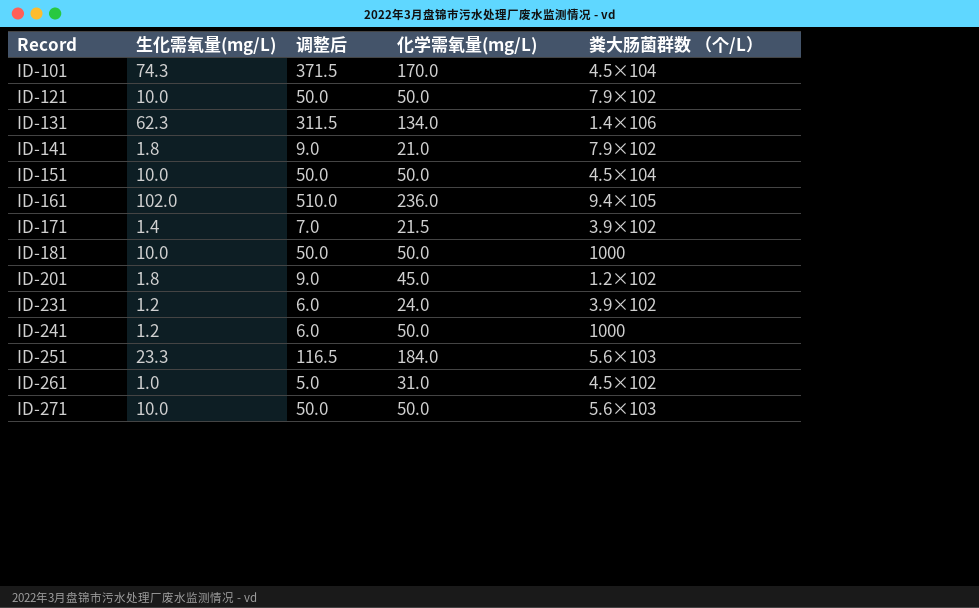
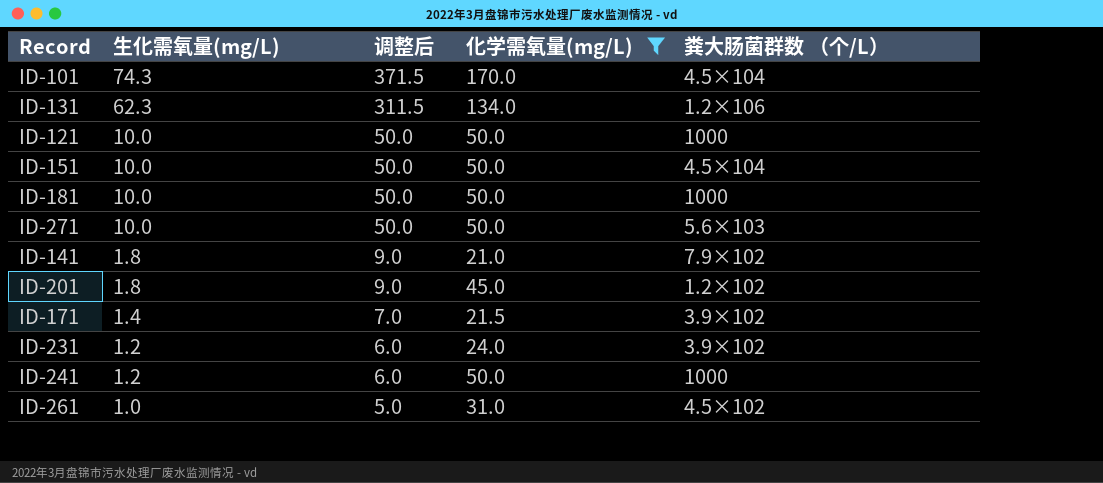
filter: none -> 化学需氧量(mg/L) <= 170.0
row order: Record ascending -> 生化需氧量(mg/L) descending
ID-131 | 粪大肠菌群数 （个/L）: 1.4×106 -> 1.2×106
ID-121 | 粪大肠菌群数 （个/L）: 7.9×102 -> 1000

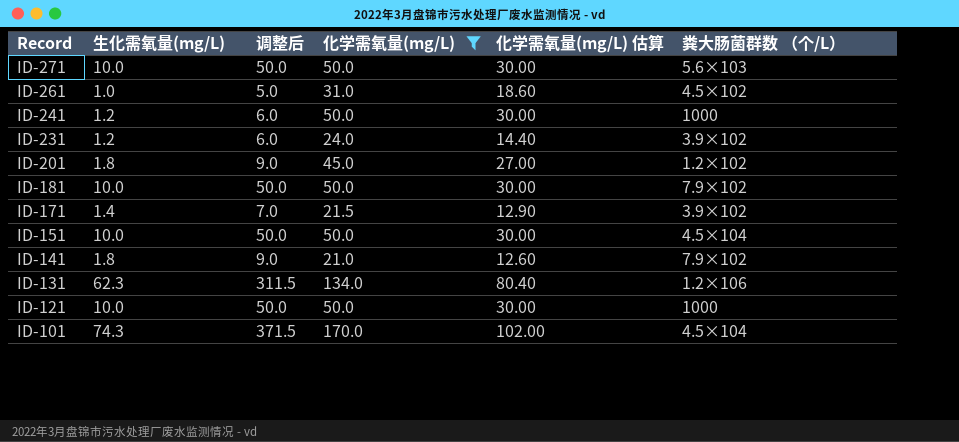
row order: 生化需氧量(mg/L) descending -> Record descending
column 化学需氧量(mg/L) 估算 | formula: none -> [化学需氧量(mg/L)] * 0.6
ID-181 | 粪大肠菌群数 （个/L）: 1000 -> 7.9×102

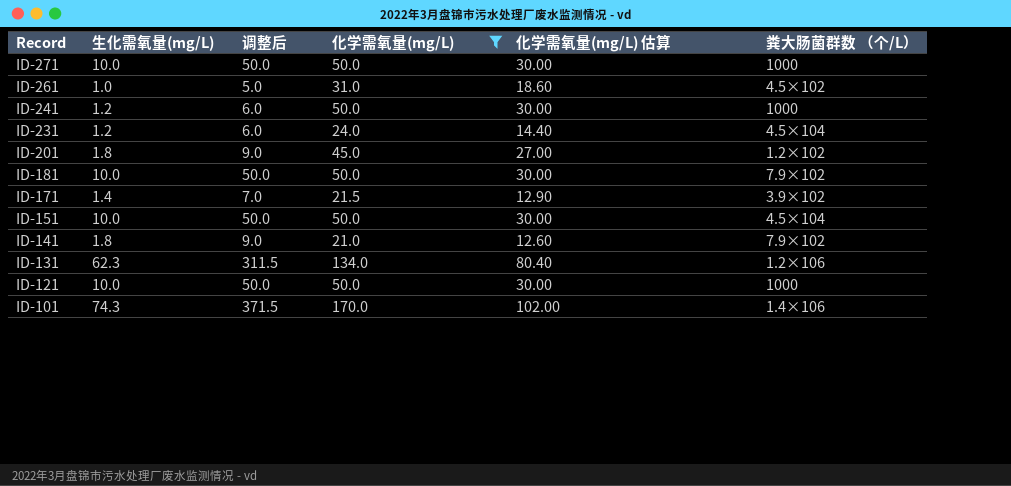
ID-271 | 粪大肠菌群数 （个/L）: 5.6×103 -> 1000
ID-231 | 粪大肠菌群数 （个/L）: 3.9×102 -> 4.5×104
ID-101 | 粪大肠菌群数 （个/L）: 4.5×104 -> 1.4×106

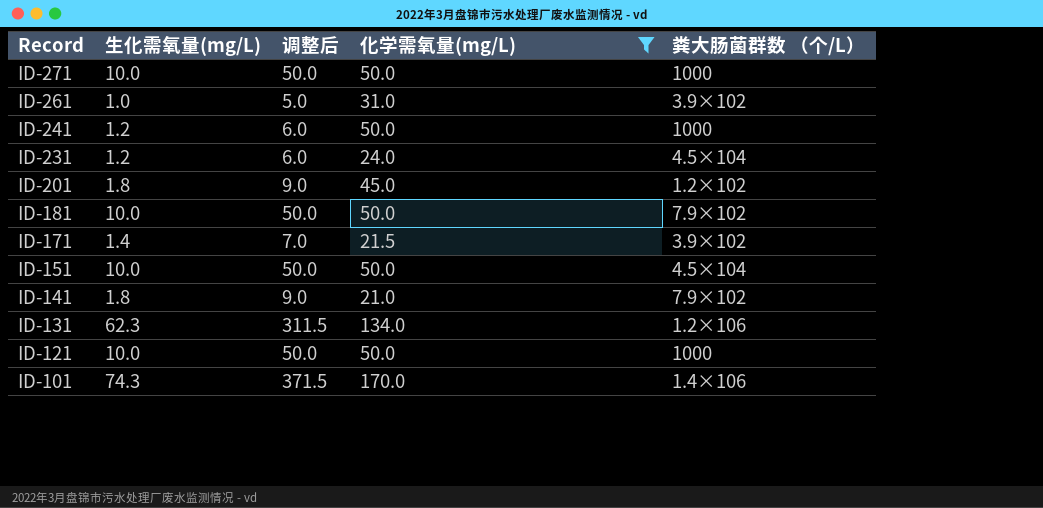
column 化学需氧量(mg/L) 估算 | formula: [化学需氧量(mg/L)] * 0.6 -> none
ID-261 | 粪大肠菌群数 （个/L）: 4.5×102 -> 3.9×102

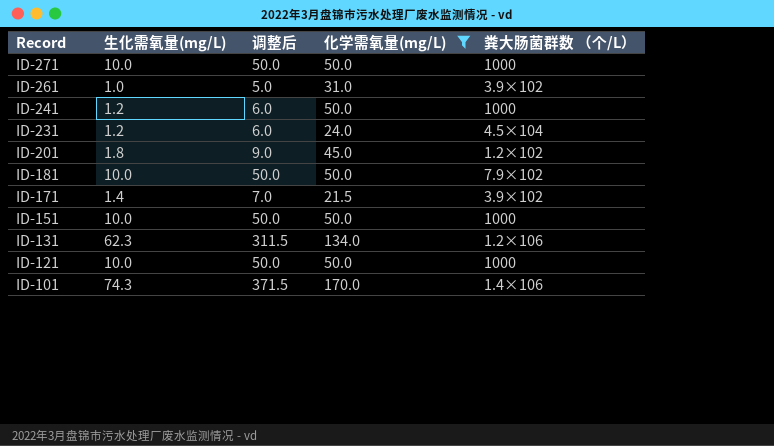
row ID-141: 1.8 | 9.0 | 21.0 | 7.9×102 -> none
ID-151 | 粪大肠菌群数 （个/L）: 4.5×104 -> 1000

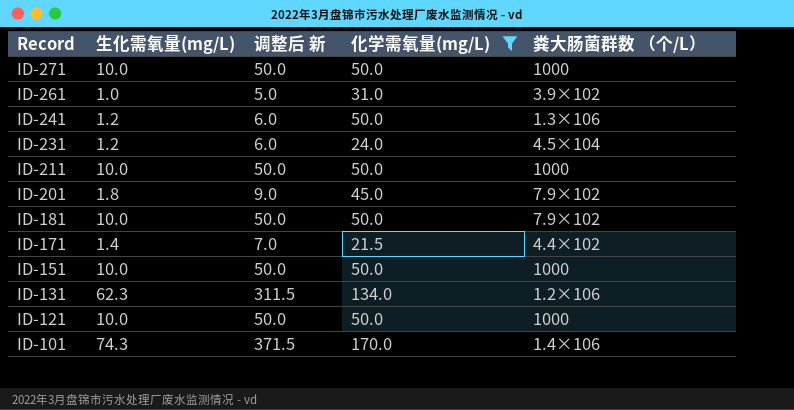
column name: 调整后 -> 调整后 新
ID-241 | 粪大肠菌群数 （个/L）: 1000 -> 1.3×106
row ID-211: none -> 10.0 | 50.0 | 50.0 | 1000
ID-201 | 粪大肠菌群数 （个/L）: 1.2×102 -> 7.9×102
ID-171 | 粪大肠菌群数 （个/L）: 3.9×102 -> 4.4×102

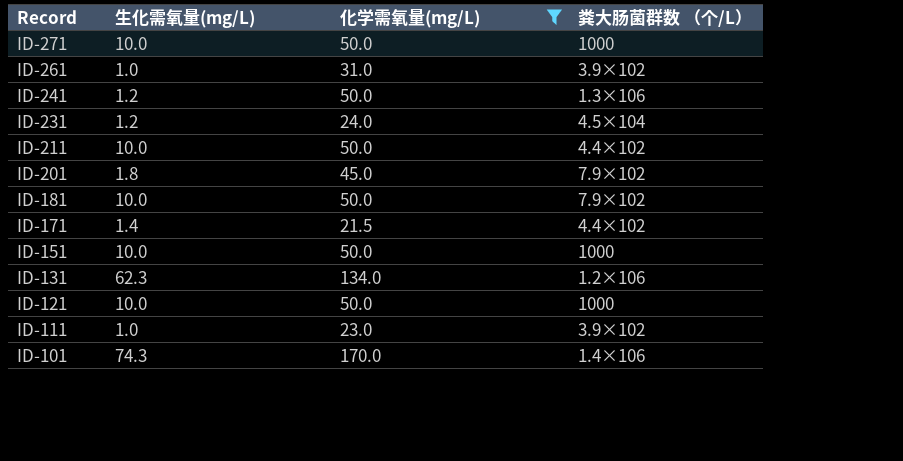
column 调整后 新 | formula: [生化需氧量(mg/L)] * 5 -> none
ID-211 | 粪大肠菌群数 （个/L）: 1000 -> 4.4×102
row ID-111: none -> 1.0 | 23.0 | 3.9×102

